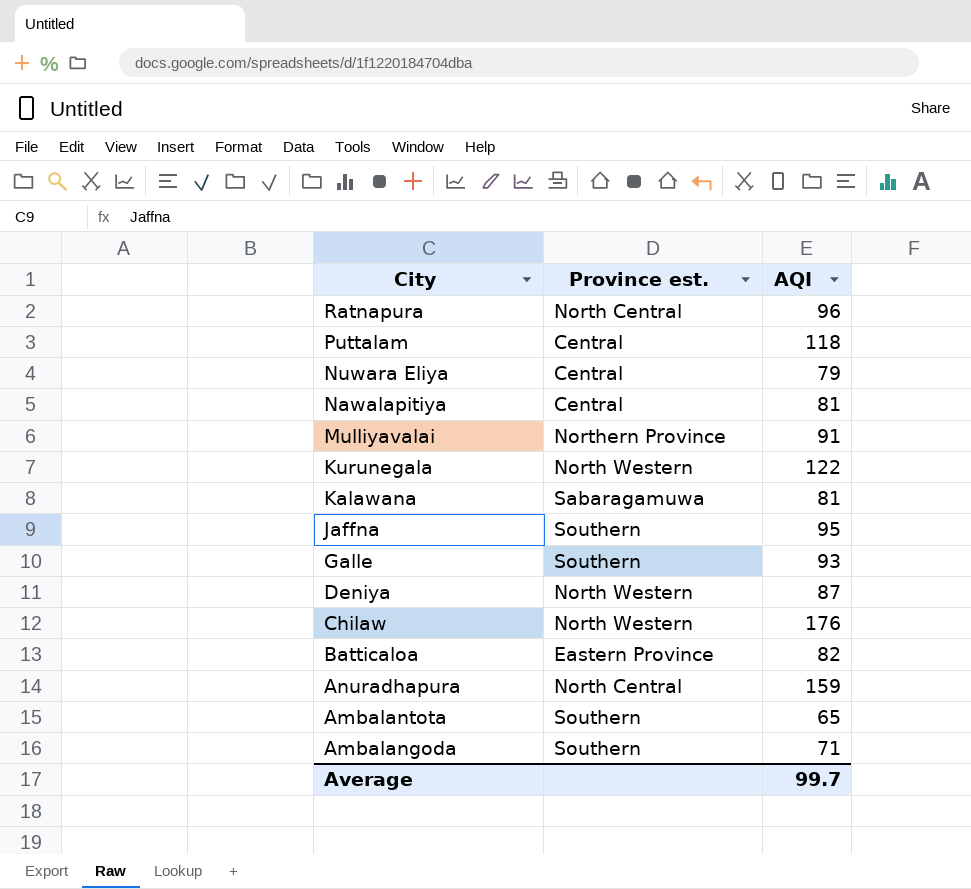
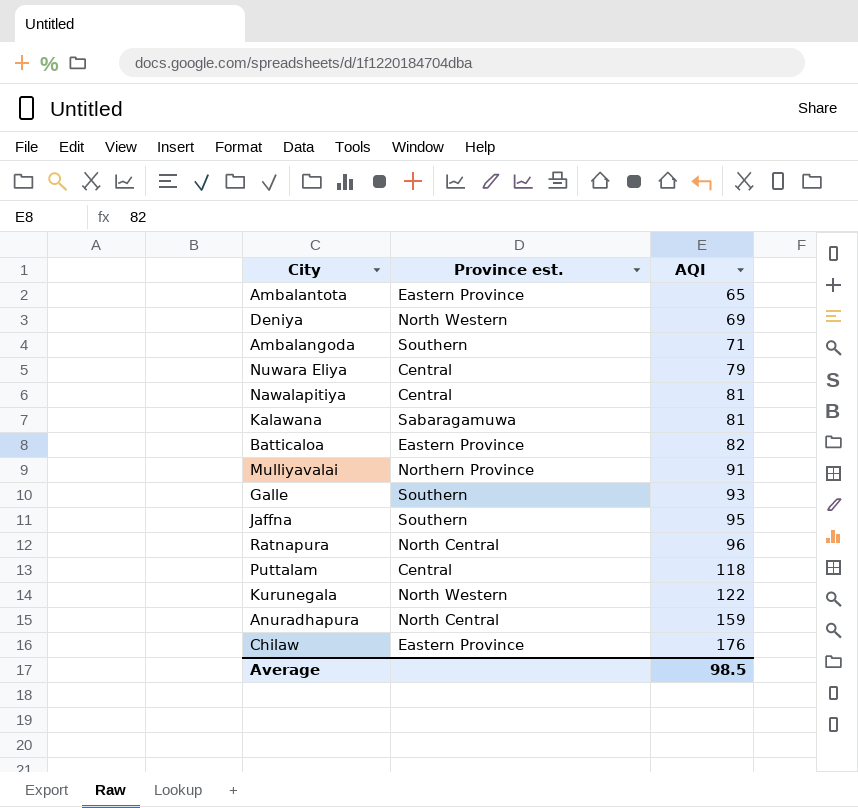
row order: City descending -> AQI ascending
Ambalantota | Province est.: Southern -> Eastern Province
Deniya | AQI: 87 -> 69
Chilaw | Province est.: North Western -> Eastern Province
Average | AQI: 99.7 -> 98.5

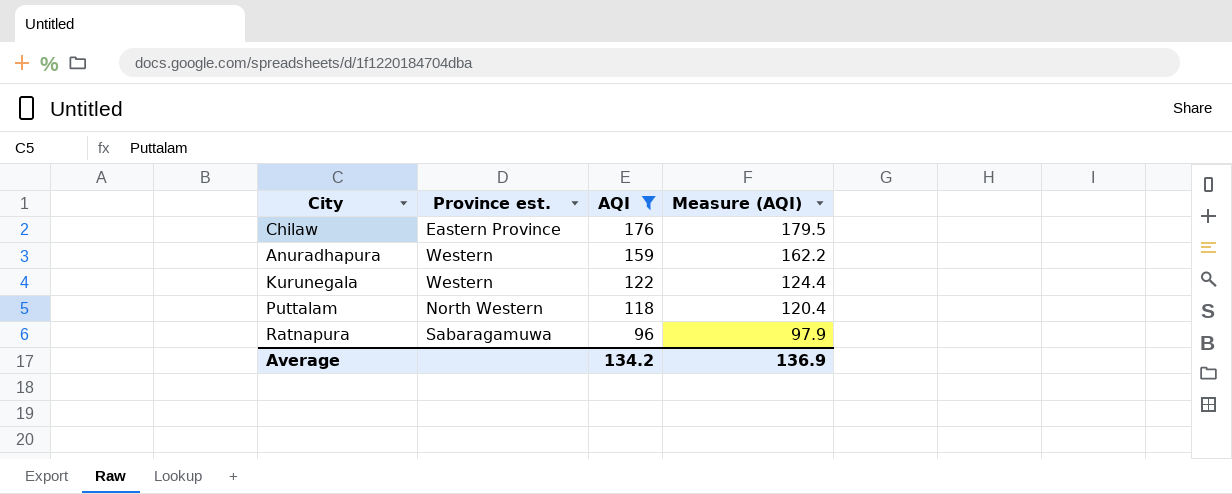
filter: none -> AQI >= 96
row order: AQI ascending -> AQI descending
column Measure (AQI) | formula: none -> [AQI] * 1.02
Anuradhapura | Province est.: North Central -> Western
Kurunegala | Province est.: North Western -> Western
Puttalam | Province est.: Central -> North Western
Ratnapura | Province est.: North Central -> Sabaragamuwa
Average | AQI: 98.5 -> 134.2

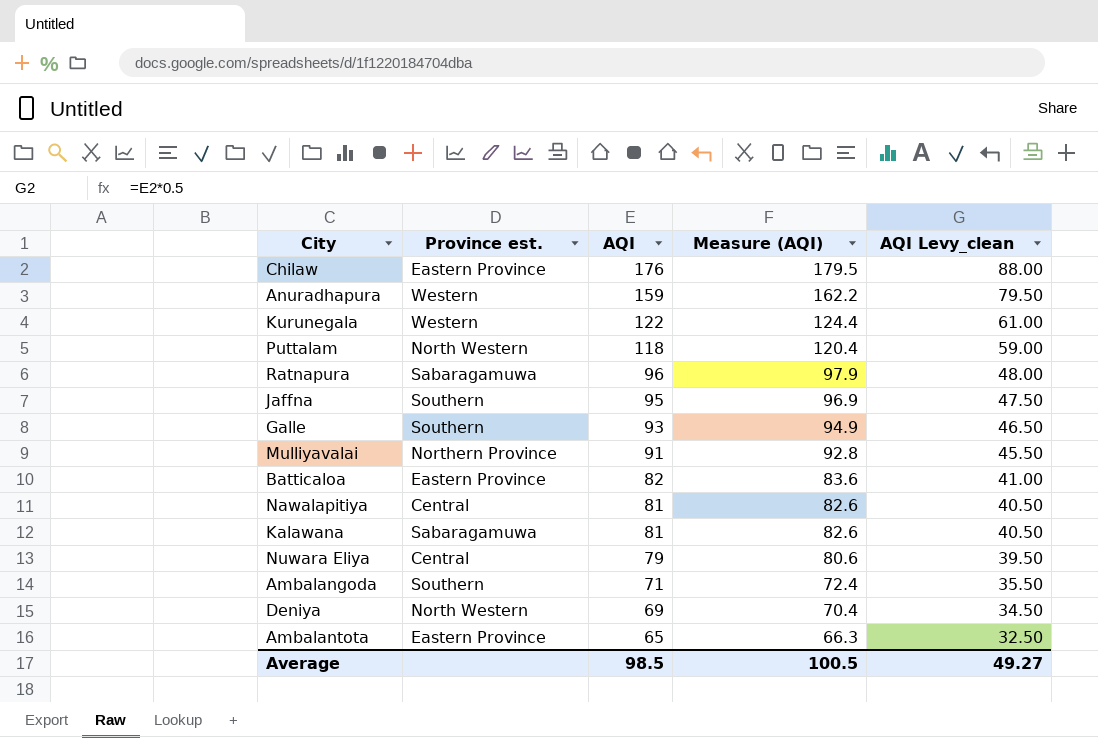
filter: AQI >= 96 -> none
column AQI Levy_clean | formula: none -> [AQI] * 0.5
Average | AQI: 134.2 -> 98.5
Average | Measure (AQI): 136.9 -> 100.5

